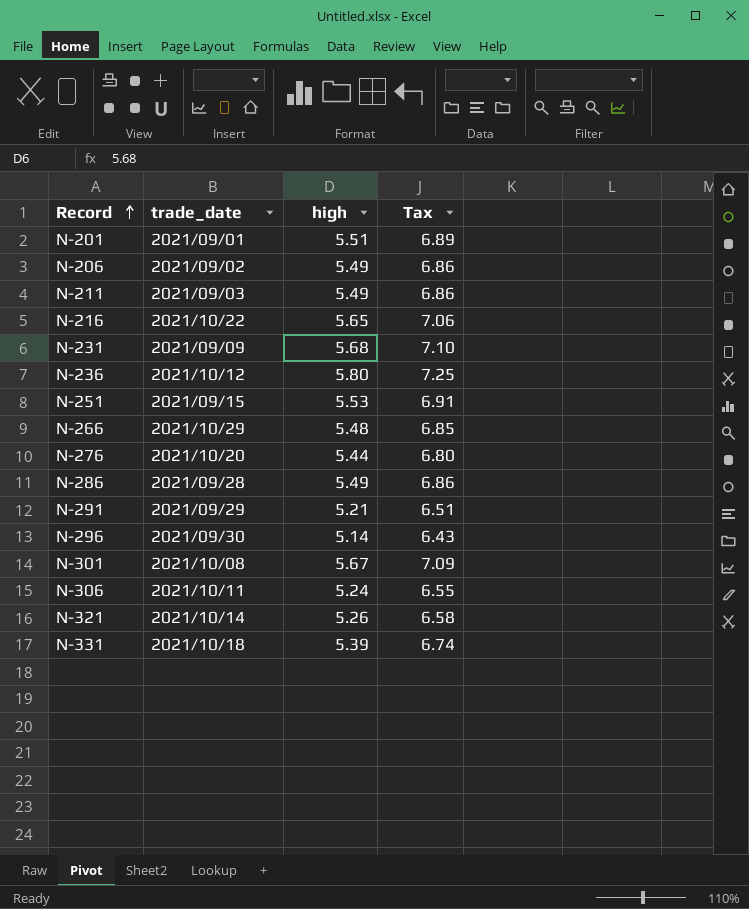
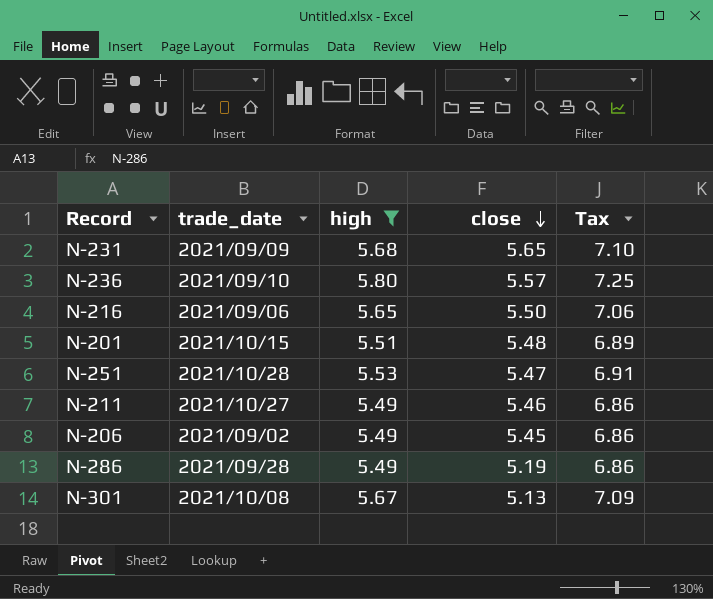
filter: none -> high >= 5.49
row order: Record ascending -> close descending
column close | position: none -> 4
N-236 | trade_date: 2021/10/12 -> 2021/09/10
N-216 | trade_date: 2021/10/22 -> 2021/09/06
N-201 | trade_date: 2021/09/01 -> 2021/10/15
N-251 | trade_date: 2021/09/15 -> 2021/10/28
N-211 | trade_date: 2021/09/03 -> 2021/10/27

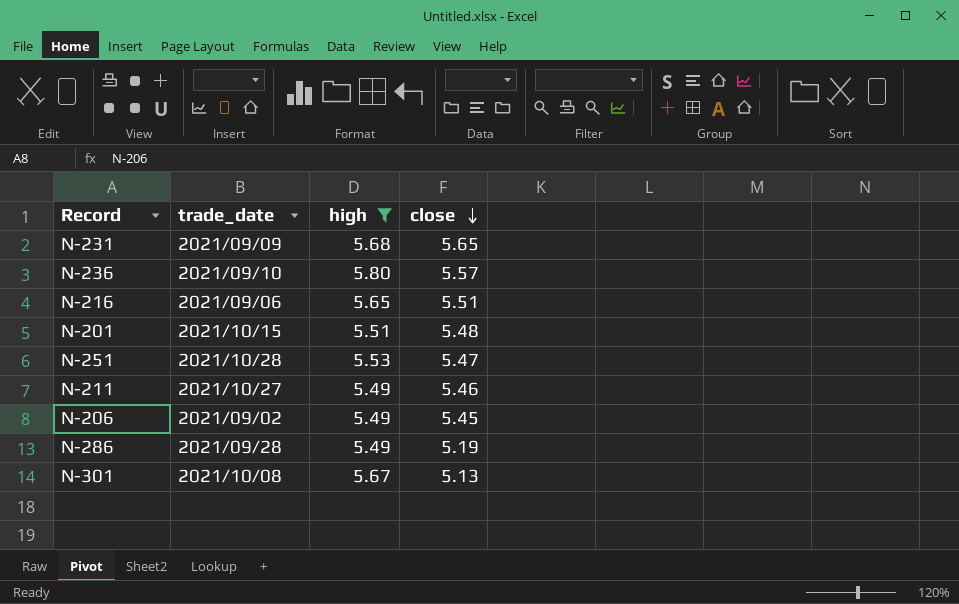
column Tax | formula: [high] * 1.25 -> none
N-216 | close: 5.50 -> 5.51

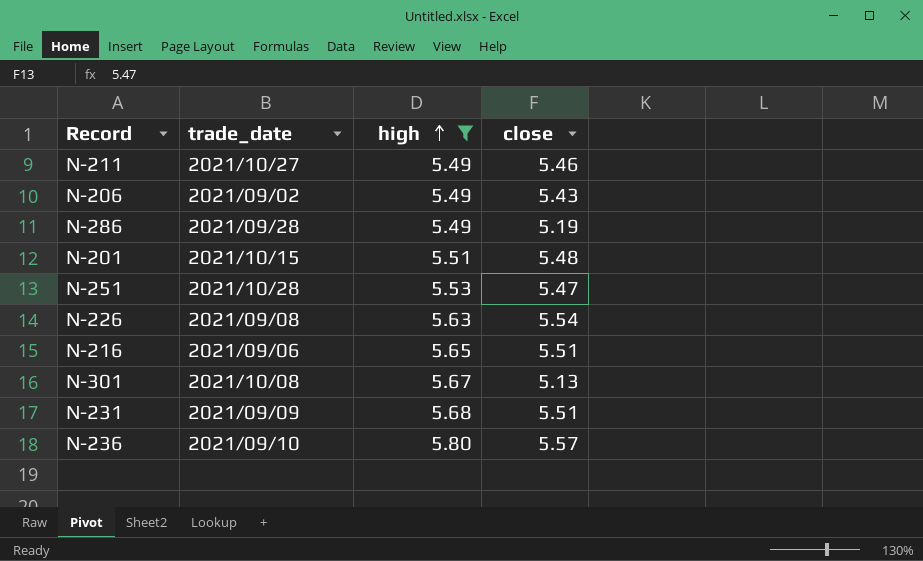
row order: close descending -> high ascending
N-206 | close: 5.45 -> 5.43
row N-226: none -> 2021/09/08 | 5.63 | 5.54
N-231 | close: 5.65 -> 5.51

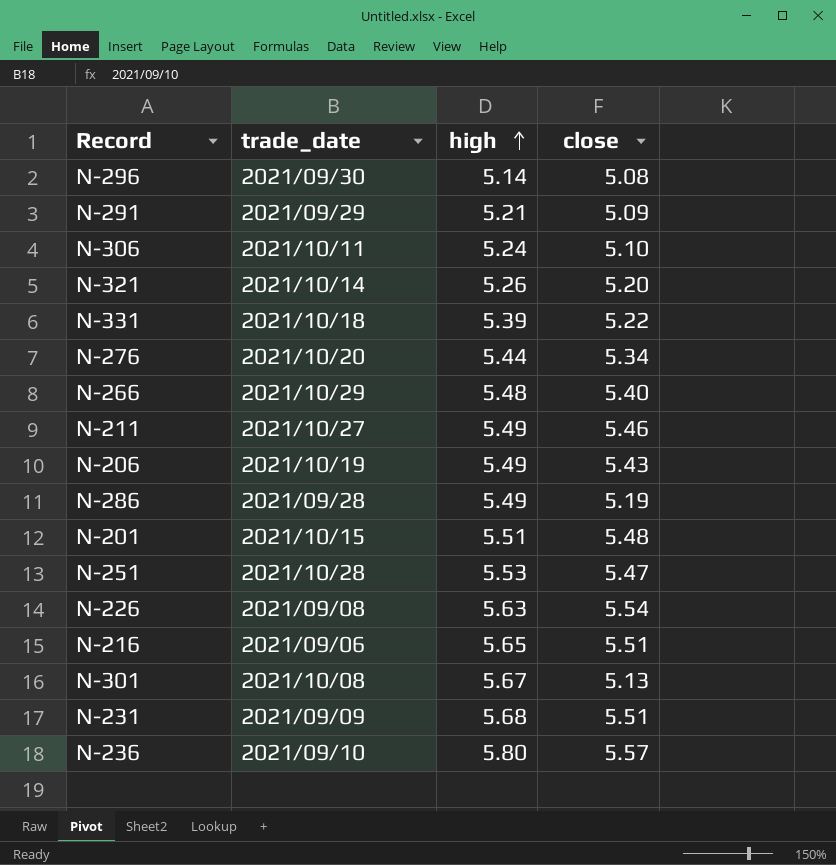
filter: high >= 5.49 -> none
N-206 | trade_date: 2021/09/02 -> 2021/10/19

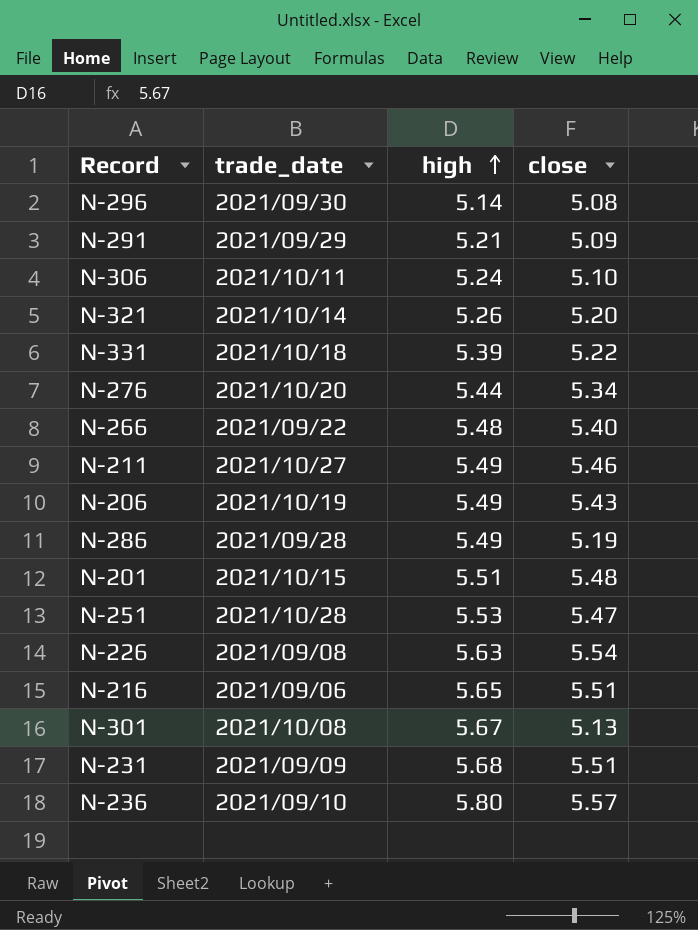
N-266 | trade_date: 2021/10/29 -> 2021/09/22

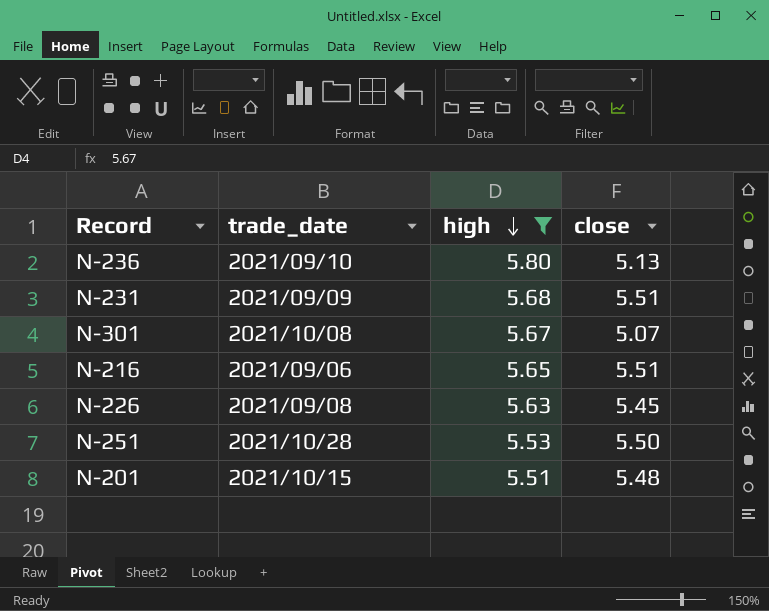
filter: none -> high >= 5.51
row order: high ascending -> high descending
N-236 | close: 5.57 -> 5.13
N-301 | close: 5.13 -> 5.07
N-226 | close: 5.54 -> 5.45
N-251 | close: 5.47 -> 5.50

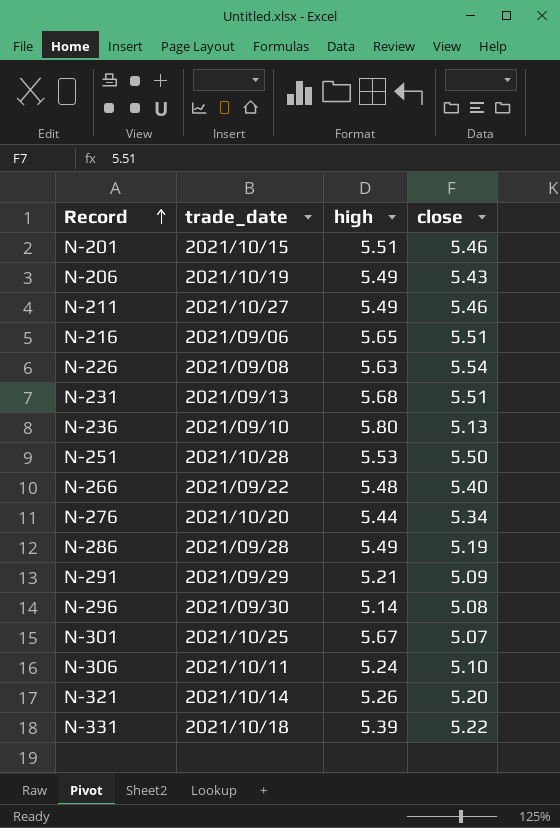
filter: high >= 5.51 -> none
row order: high descending -> Record ascending
N-201 | close: 5.48 -> 5.46
N-226 | close: 5.45 -> 5.54
N-231 | trade_date: 2021/09/09 -> 2021/09/13
N-301 | trade_date: 2021/10/08 -> 2021/10/25

